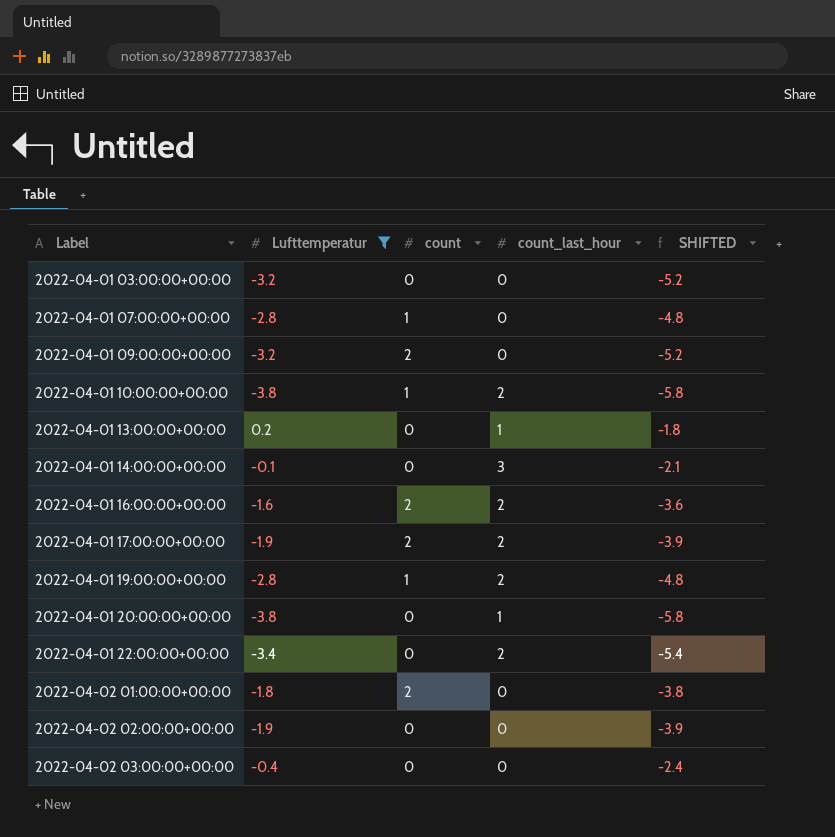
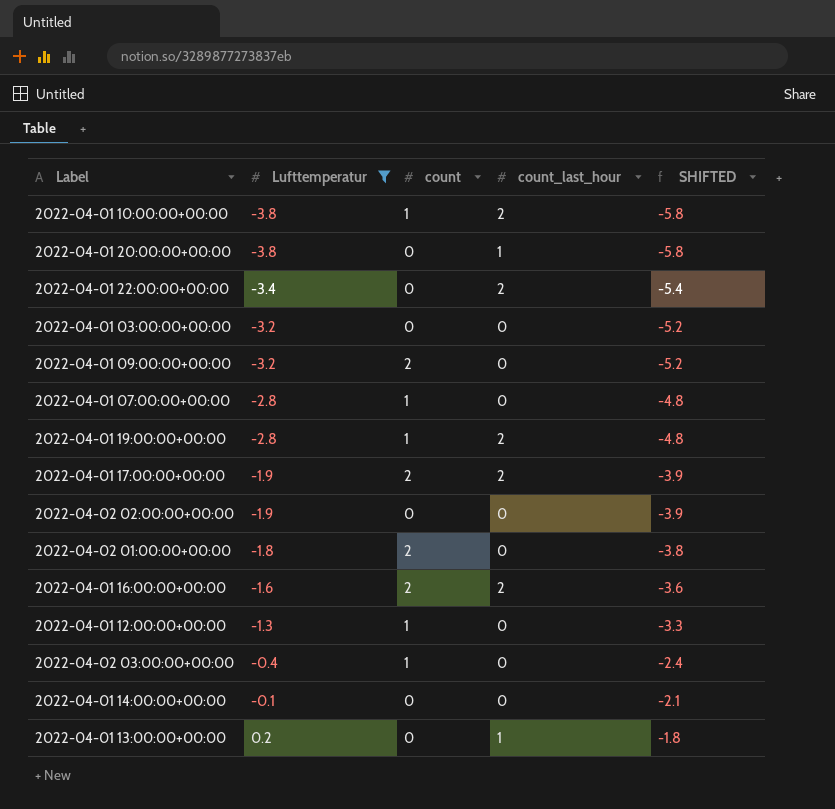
row order: Label ascending -> Lufttemperatur ascending
row 2022-04-01 12:00:00+00:00: none -> -1.3 | 1 | 0 | -3.3
2022-04-02 03:00:00+00:00 | count: 0 -> 1
2022-04-01 14:00:00+00:00 | count_last_hour: 3 -> 0

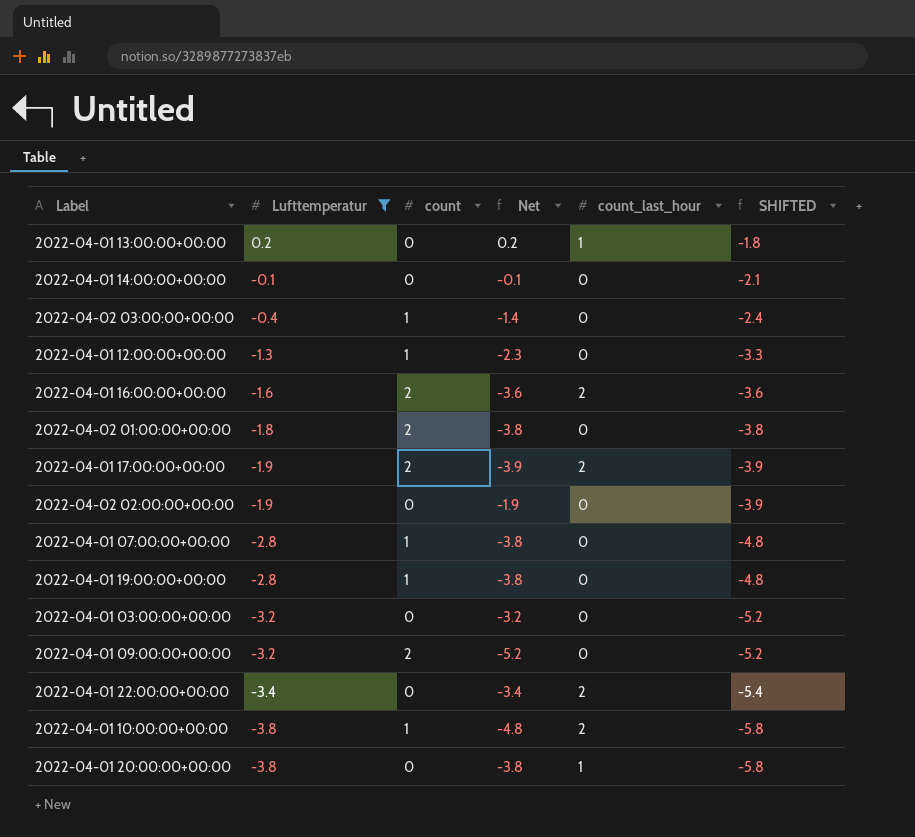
row order: Lufttemperatur ascending -> Lufttemperatur descending
column Net | formula: none -> [Lufttemperatur] - [count]
2022-04-01 19:00:00+00:00 | count_last_hour: 2 -> 0

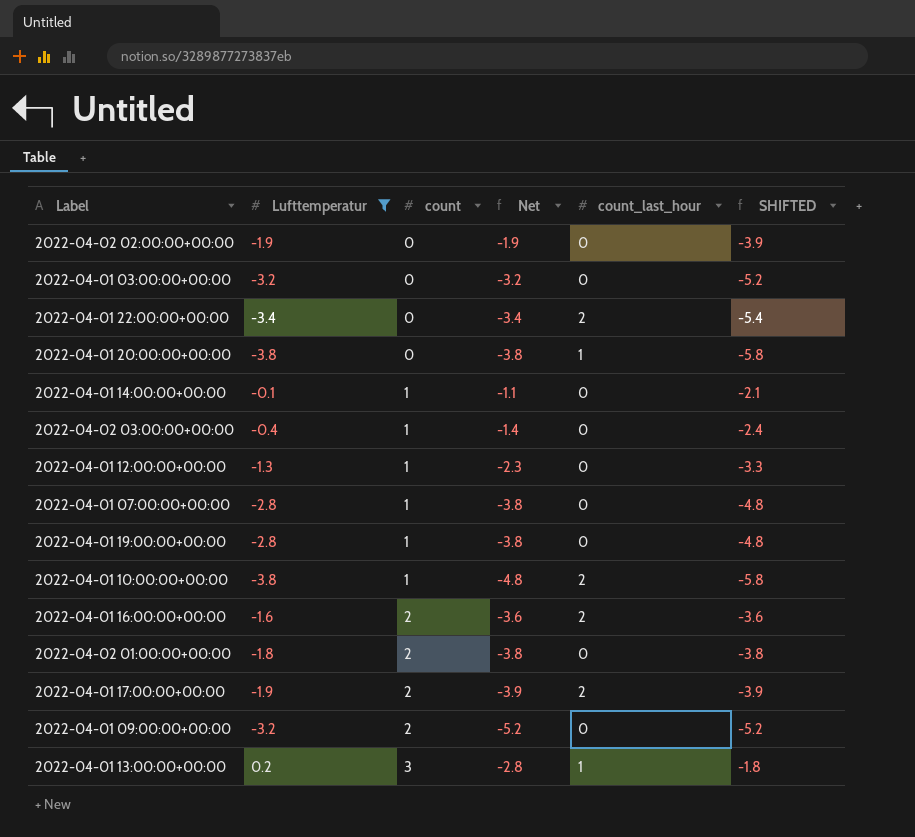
row order: Lufttemperatur descending -> count ascending
2022-04-01 14:00:00+00:00 | count: 0 -> 1
2022-04-01 14:00:00+00:00 | Net: -0.1 -> -1.1
2022-04-01 13:00:00+00:00 | count: 0 -> 3
2022-04-01 13:00:00+00:00 | Net: 0.2 -> -2.8

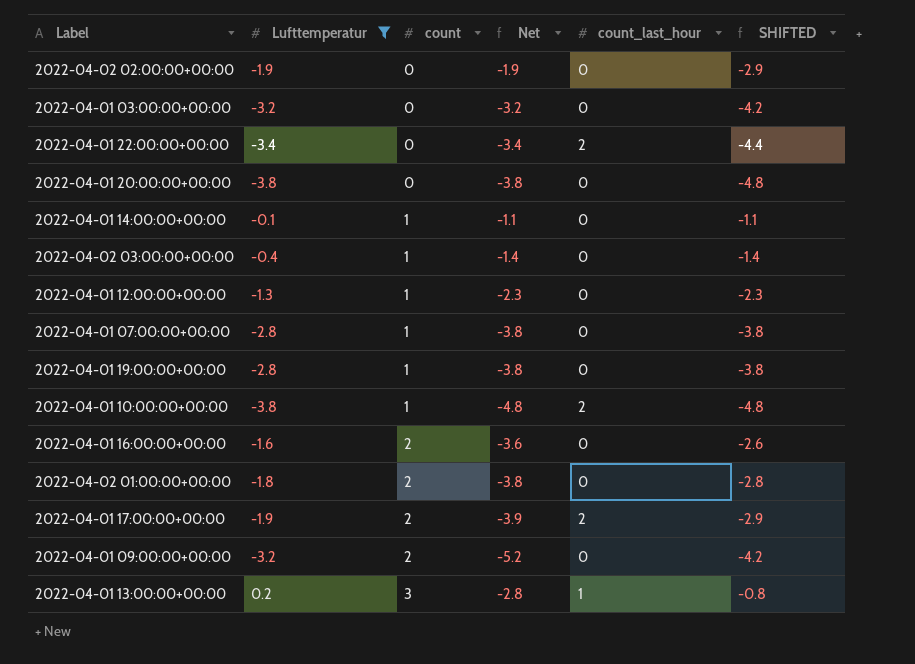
column SHIFTED | formula: [Lufttemperatur] - 2 -> [Lufttemperatur] - 1
2022-04-01 20:00:00+00:00 | count_last_hour: 1 -> 0
2022-04-01 16:00:00+00:00 | count_last_hour: 2 -> 0

